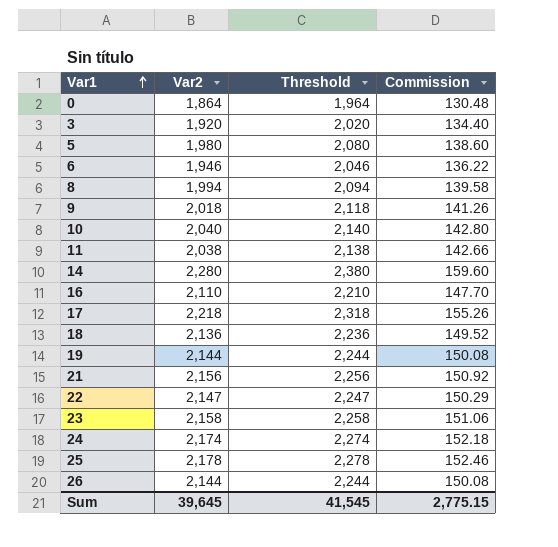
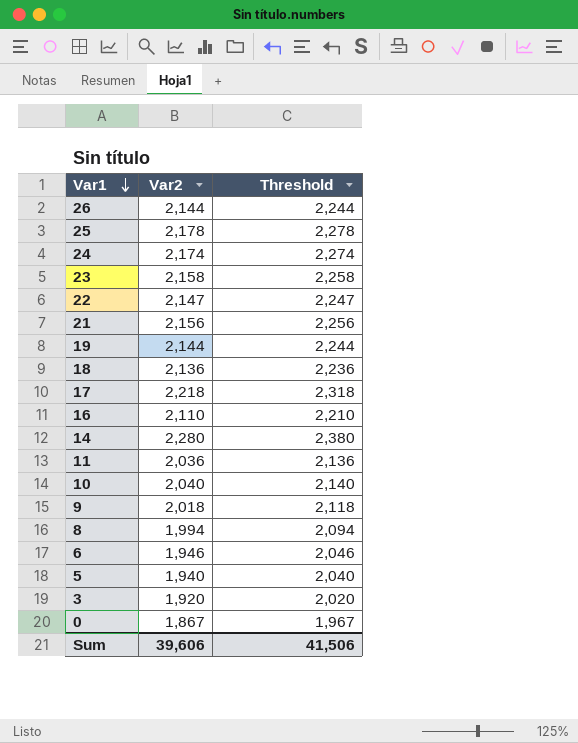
row order: Var1 ascending -> Var1 descending
column Commission | formula: [Var2] * 0.07 -> none
11 | Var2: 2,038 -> 2,036
11 | Threshold: 2,138 -> 2,136
5 | Var2: 1,980 -> 1,940
5 | Threshold: 2,080 -> 2,040
0 | Var2: 1,864 -> 1,867
0 | Threshold: 1,964 -> 1,967
Sum | Var2: 39,645 -> 39,606
Sum | Threshold: 41,545 -> 41,506

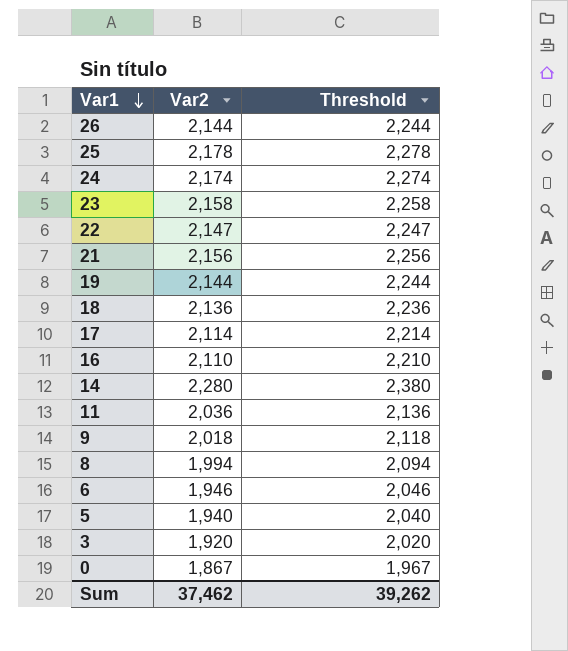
row 10: 2,040 | 2,140 -> none
17 | Var2: 2,218 -> 2,114
17 | Threshold: 2,318 -> 2,214
Sum | Var2: 39,606 -> 37,462
Sum | Threshold: 41,506 -> 39,262

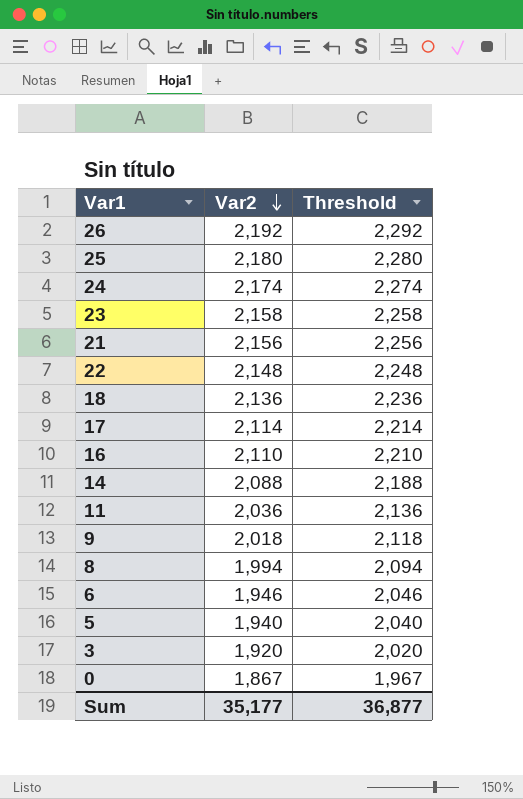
row order: Var1 descending -> Var2 descending
row 19: 2,144 | 2,244 -> none
26 | Var2: 2,144 -> 2,192
26 | Threshold: 2,244 -> 2,292
25 | Var2: 2,178 -> 2,180
25 | Threshold: 2,278 -> 2,280
22 | Var2: 2,147 -> 2,148
22 | Threshold: 2,247 -> 2,248
14 | Var2: 2,280 -> 2,088
14 | Threshold: 2,380 -> 2,188
Sum | Var2: 37,462 -> 35,177
Sum | Threshold: 39,262 -> 36,877

